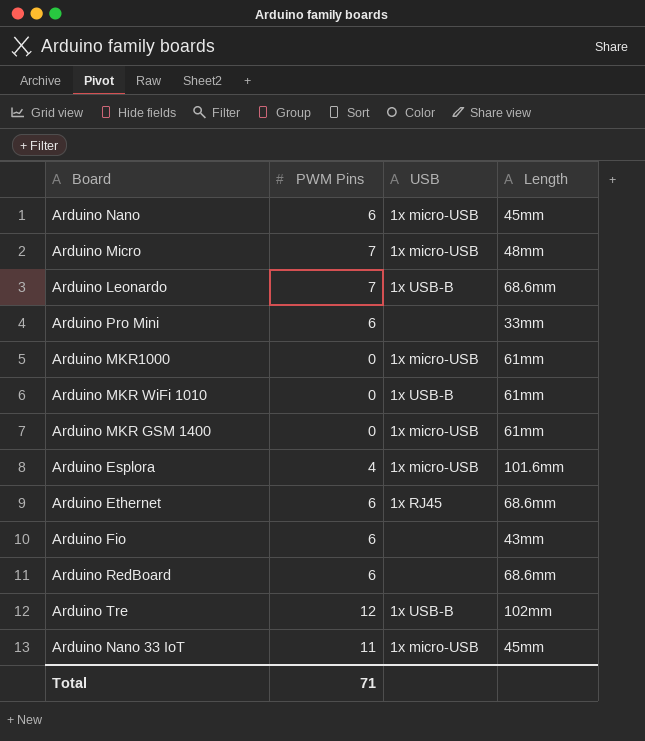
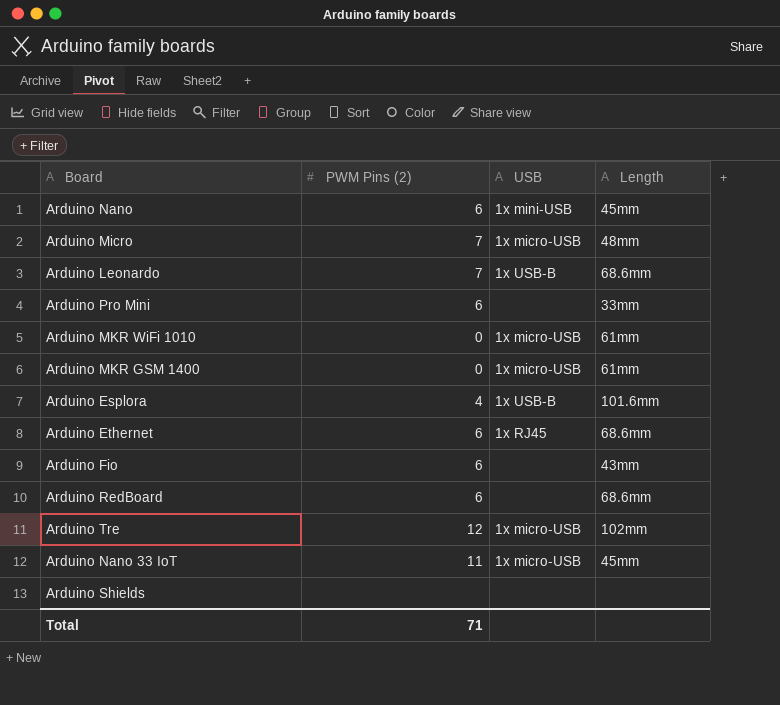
column name: PWM Pins -> PWM Pins (2)
row Arduino MKR1000: 0 | 1x micro-USB | 61mm -> none
Arduino Nano | USB: 1x micro-USB -> 1x mini-USB
Arduino MKR WiFi 1010 | USB: 1x USB-B -> 1x micro-USB
Arduino Esplora | USB: 1x micro-USB -> 1x USB-B
Arduino Tre | USB: 1x USB-B -> 1x micro-USB
row Arduino Shields: none -> none | none | none

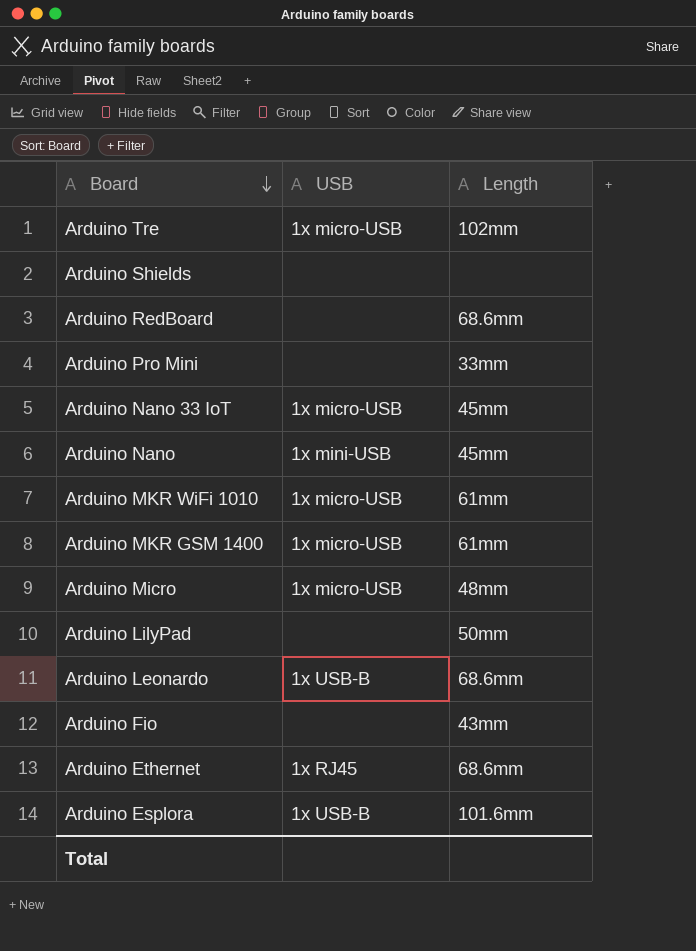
row order: none -> Board descending
column PWM Pins (2) | position: 2 -> none
row Arduino LilyPad: none -> none | 50mm

